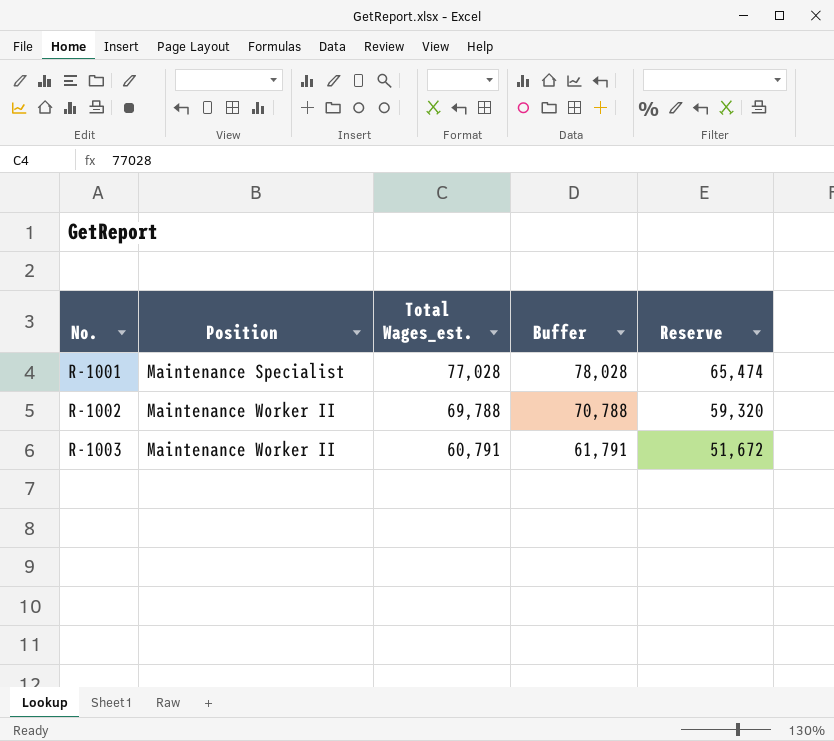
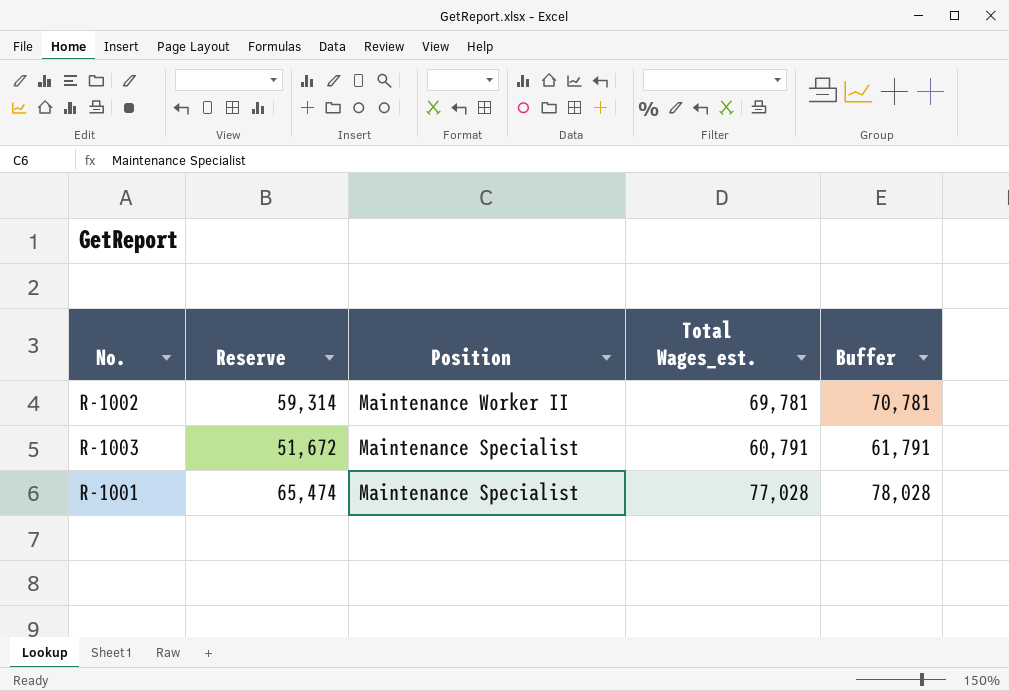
row order: No. ascending -> Position descending
column Reserve | position: 5 -> 2
R-1002 | Reserve: 59,320 -> 59,314
R-1002 | Total Wages_est.: 69,788 -> 69,781
R-1002 | Buffer: 70,788 -> 70,781
R-1003 | Position: Maintenance Worker II -> Maintenance Specialist

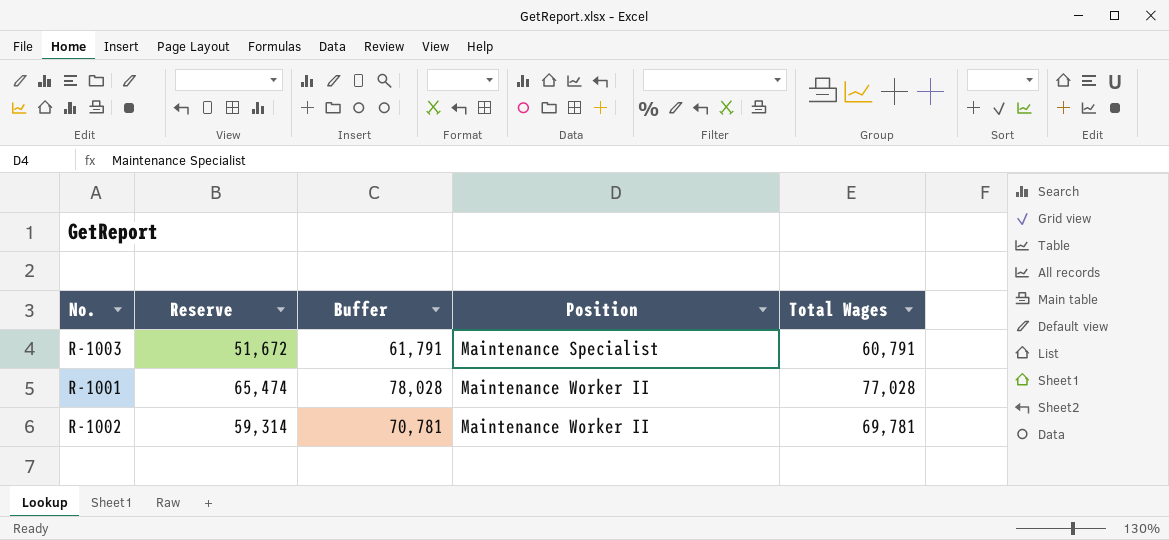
row order: Position descending -> Position ascending
column Buffer | position: 5 -> 3
column name: Total Wages_est. -> Total Wages
R-1001 | Position: Maintenance Specialist -> Maintenance Worker II

